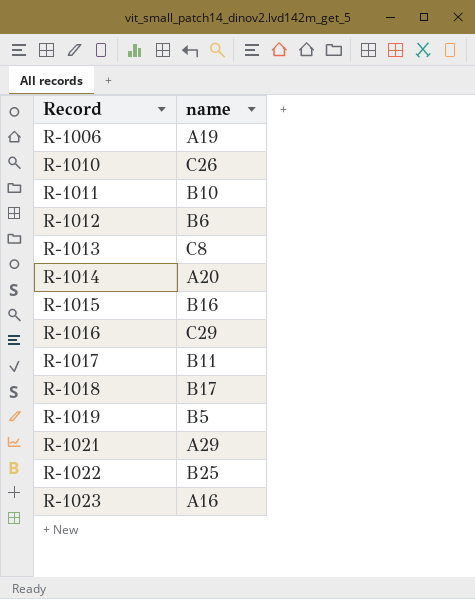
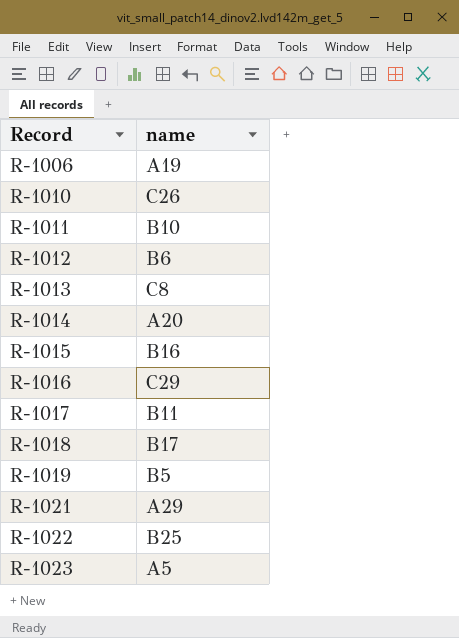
R-1023 | name: A16 -> A5

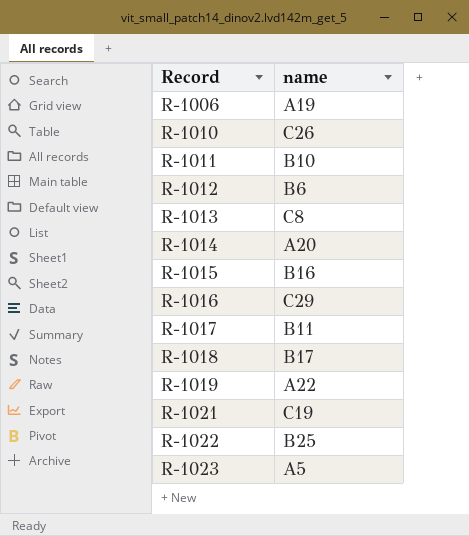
R-1019 | name: B5 -> A22
R-1021 | name: A29 -> C19

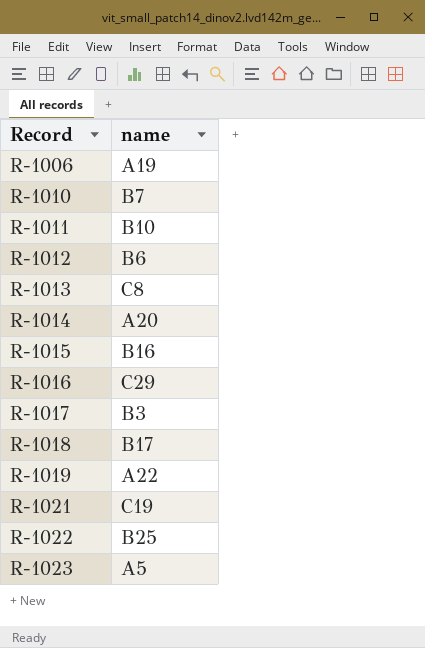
R-1010 | name: C26 -> B7
R-1017 | name: B11 -> B3

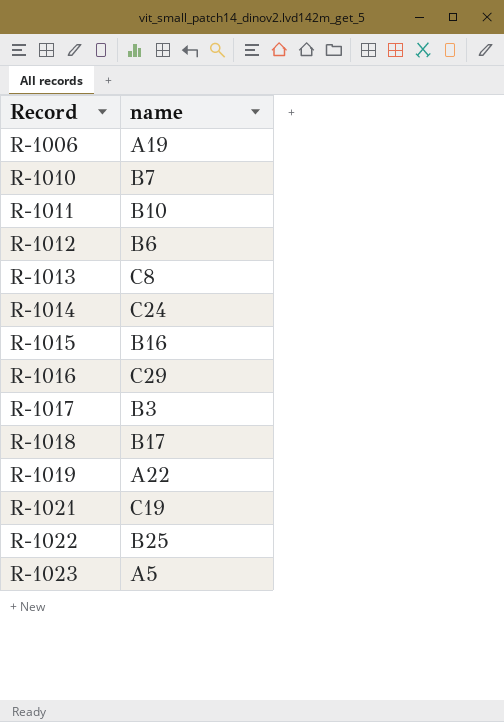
R-1014 | name: A20 -> C24

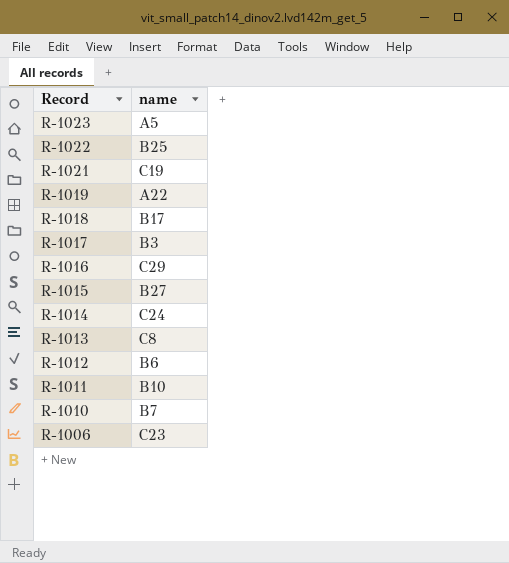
row order: Record ascending -> Record descending
R-1015 | name: B16 -> B27
R-1006 | name: A19 -> C23

